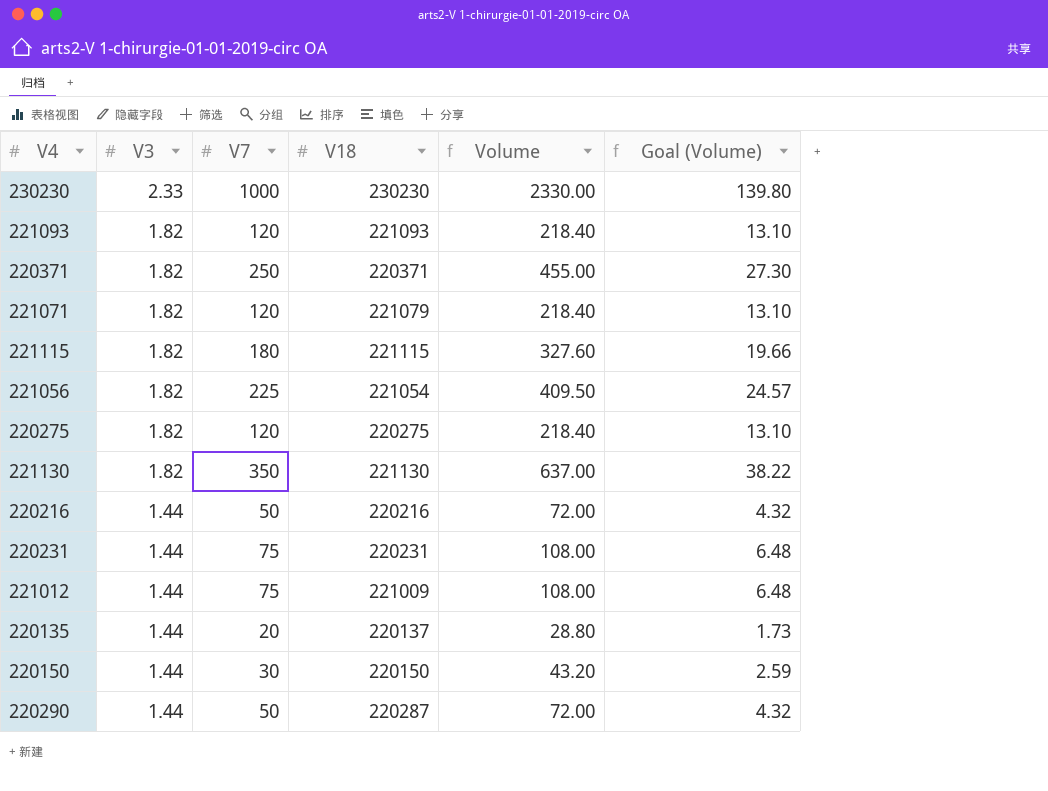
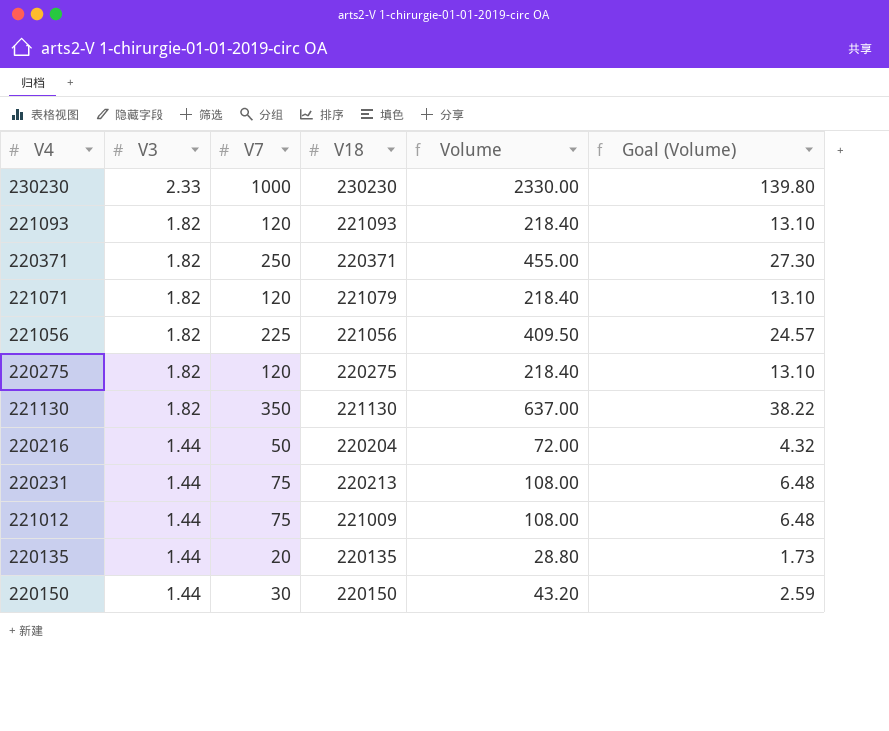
row 221115: 1.82 | 180 | 221115 | 327.60 | 19.66 -> none
row 220290: 1.44 | 50 | 220287 | 72.00 | 4.32 -> none
221056 | V18: 221054 -> 221056
220216 | V18: 220216 -> 220204
220231 | V18: 220231 -> 220213
220135 | V18: 220137 -> 220135

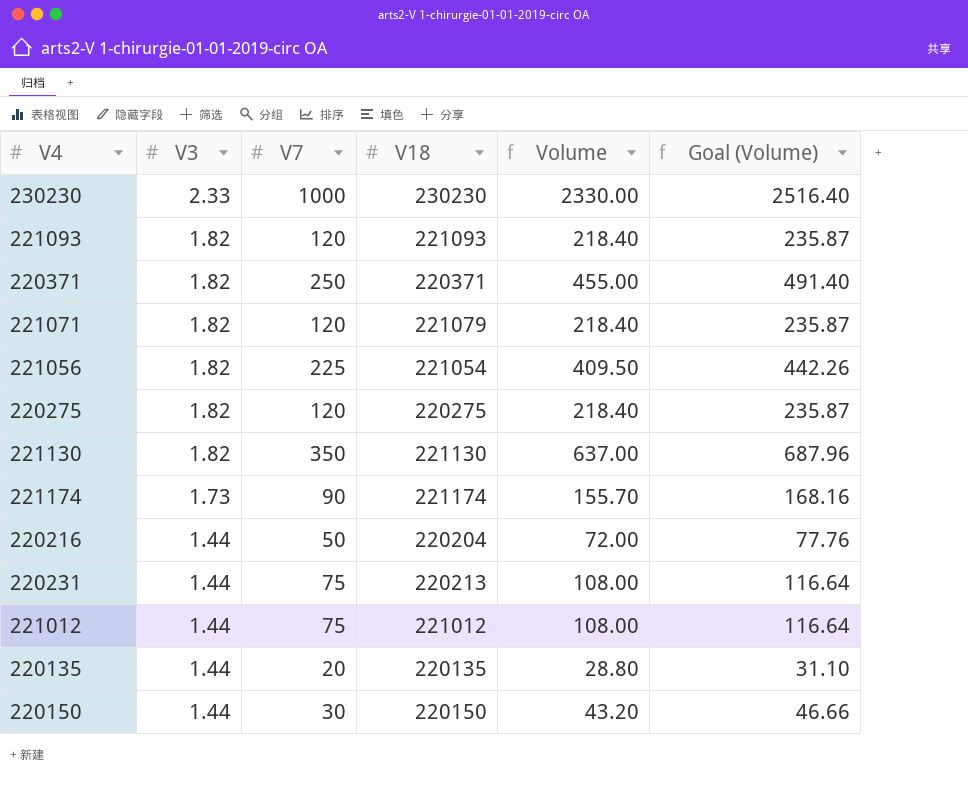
column Goal (Volume) | formula: [Volume] * 0.06 -> [Volume] * 1.08
221056 | V18: 221056 -> 221054
row 221174: none -> 1.73 | 90 | 221174 | 155.70 | 168.16
221012 | V18: 221009 -> 221012

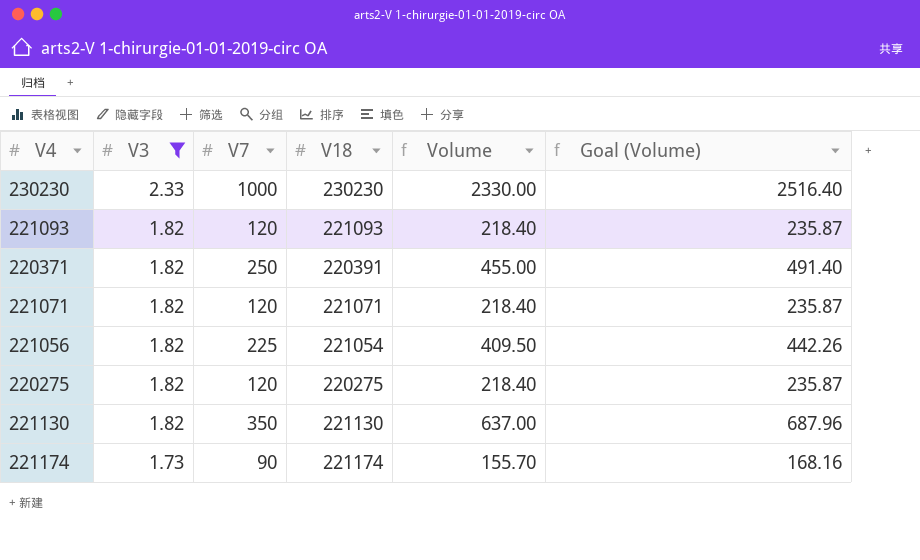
filter: none -> V3 != 1.44
220371 | V18: 220371 -> 220391
221071 | V18: 221079 -> 221071

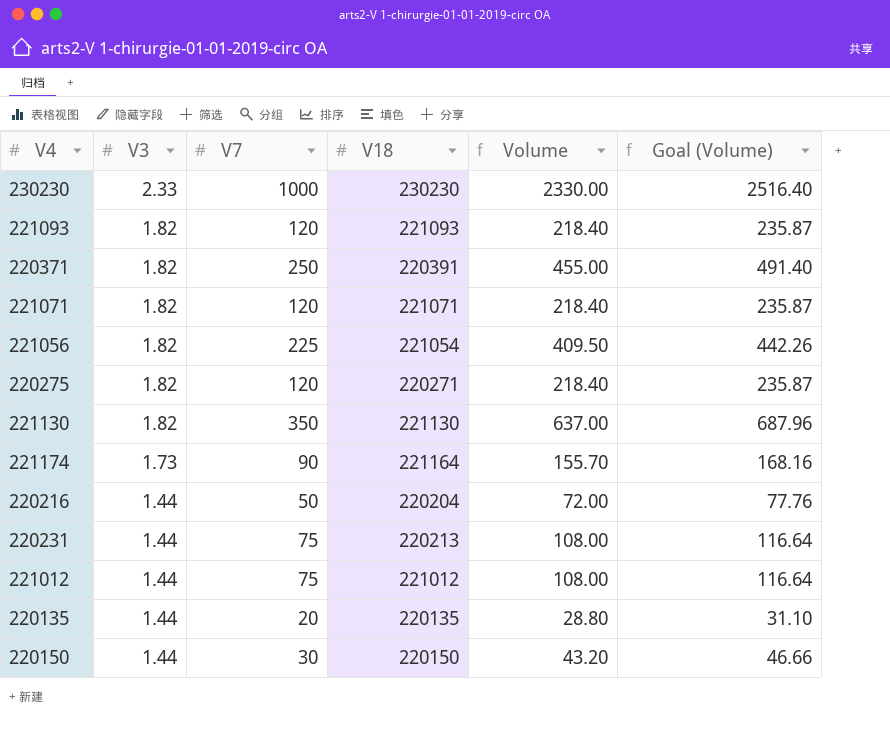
filter: V3 != 1.44 -> none
220275 | V18: 220275 -> 220271
221174 | V18: 221174 -> 221164

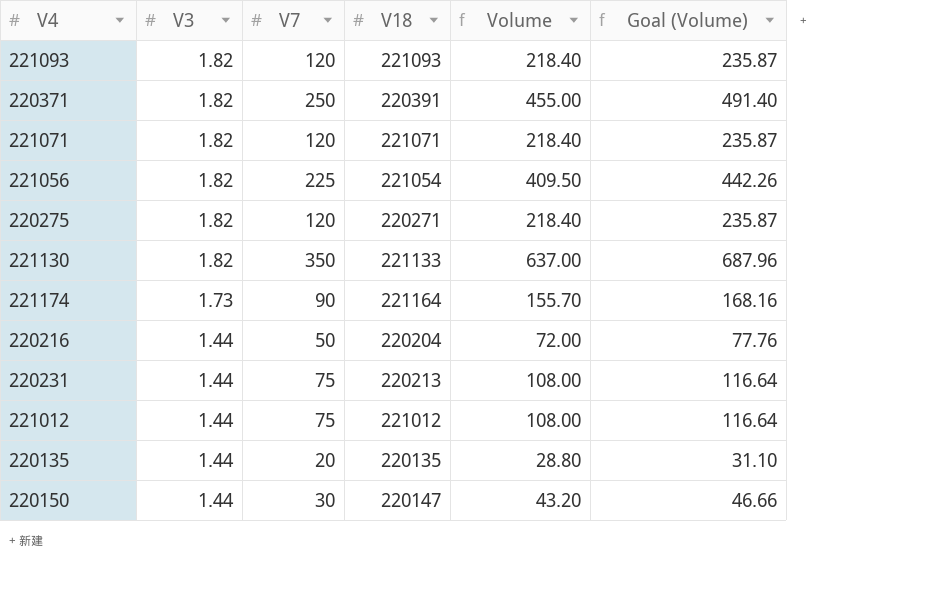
row 230230: 2.33 | 1000 | 230230 | 2330.00 | 2516.40 -> none
221130 | V18: 221130 -> 221133
220150 | V18: 220150 -> 220147

